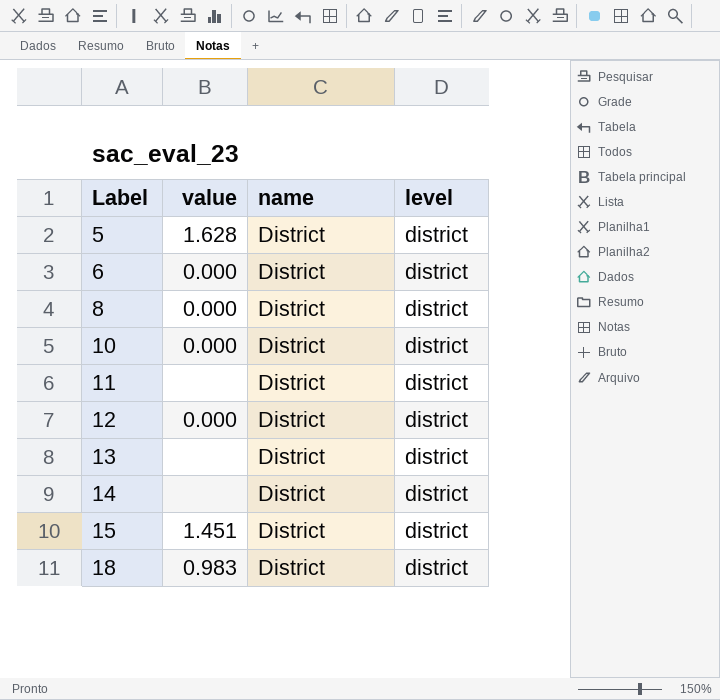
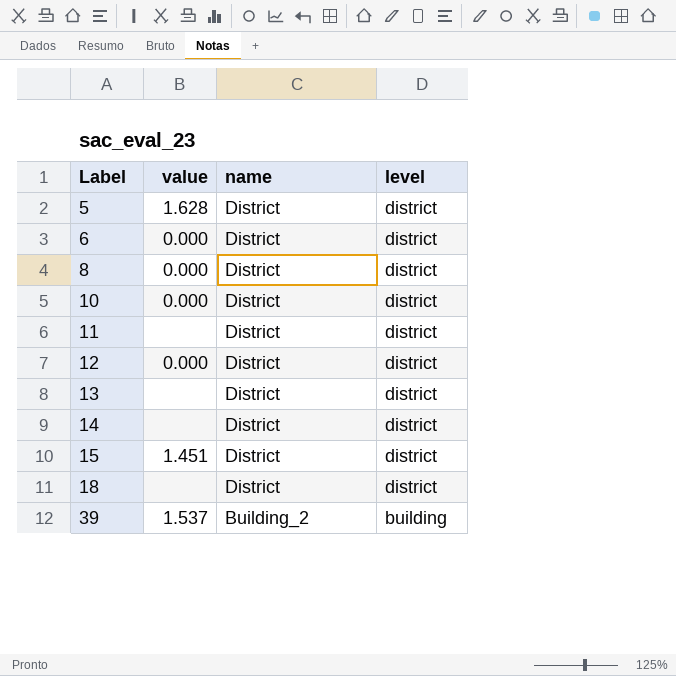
18 | value: 0.983 -> none
row 39: none -> 1.537 | Building_2 | building

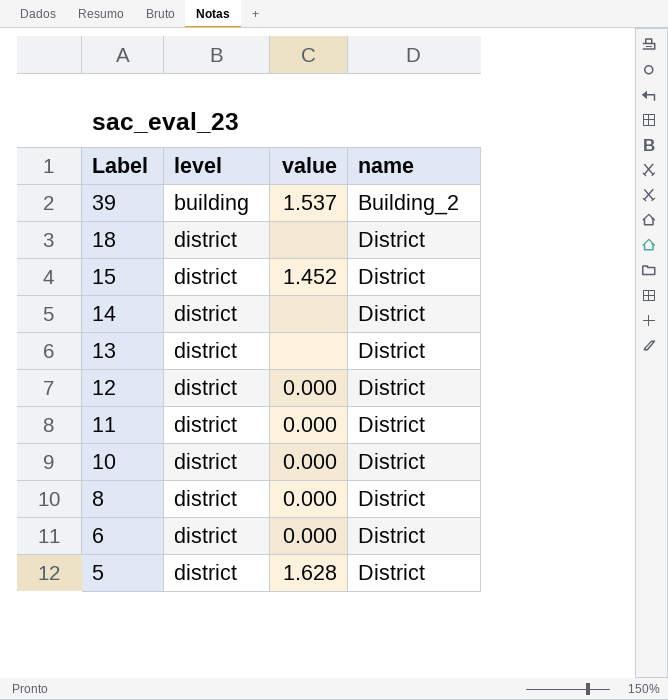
row order: Label ascending -> Label descending
column level | position: 4 -> 2
15 | value: 1.451 -> 1.452
11 | value: none -> 0.000

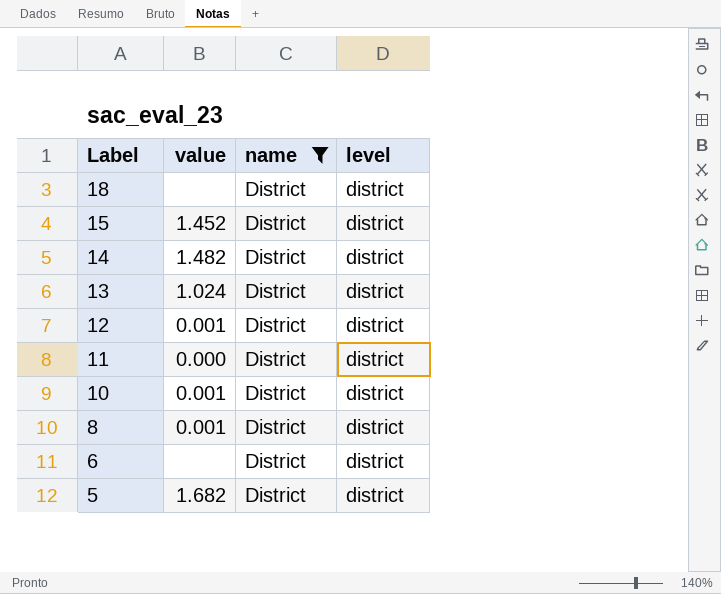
filter: none -> name = District
column level | position: 2 -> 4
14 | value: none -> 1.482
13 | value: none -> 1.024
12 | value: 0.000 -> 0.001
10 | value: 0.000 -> 0.001
8 | value: 0.000 -> 0.001
6 | value: 0.000 -> none
5 | value: 1.628 -> 1.682

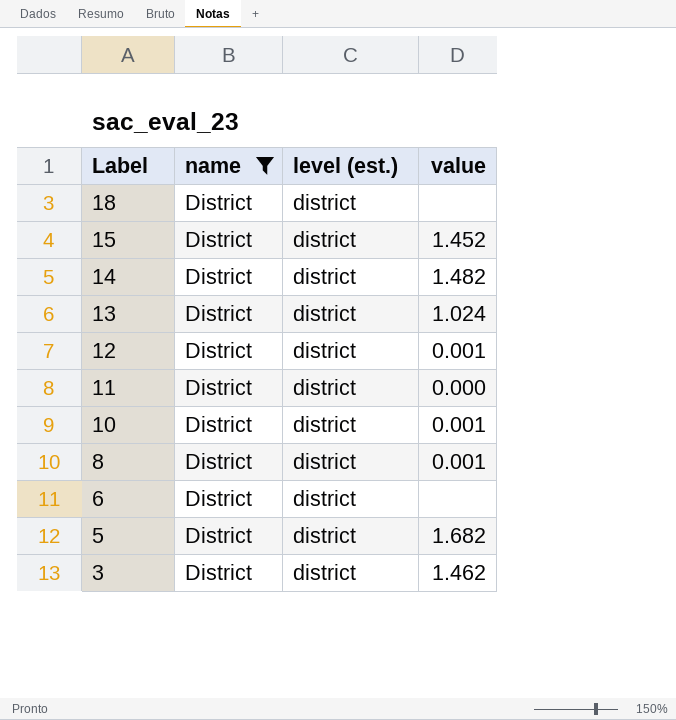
column name: level -> level (est.)
column value | position: 2 -> 4
row 3: none -> District | district | 1.462

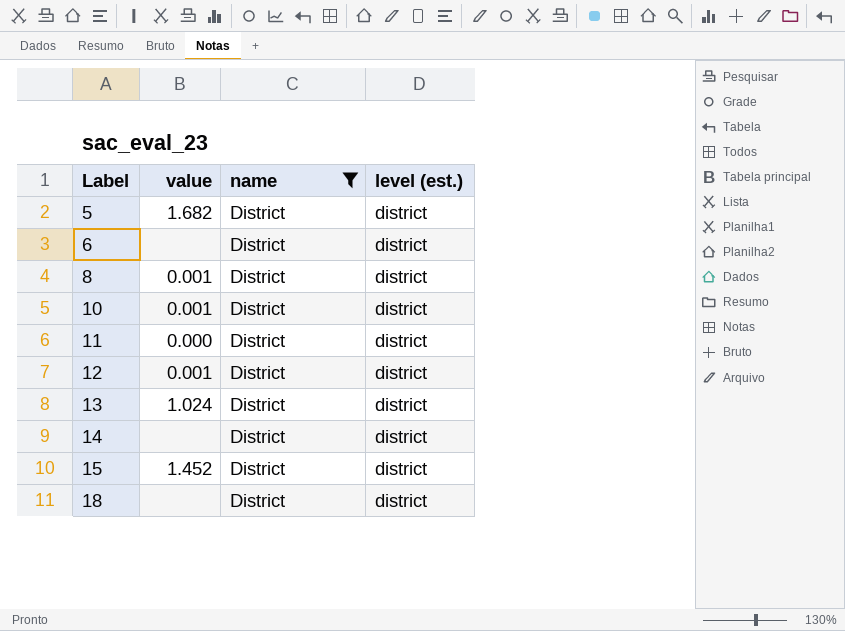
row order: Label descending -> Label ascending
column value | position: 4 -> 2
row 3: District | district | 1.462 -> none
14 | value: 1.482 -> none

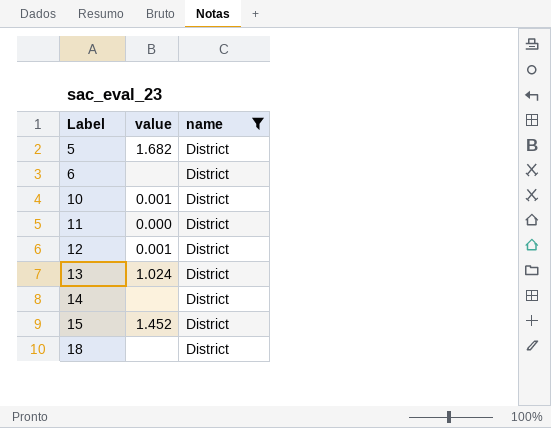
column level (est.) | position: 4 -> none
row 8: 0.001 | District | district -> none

